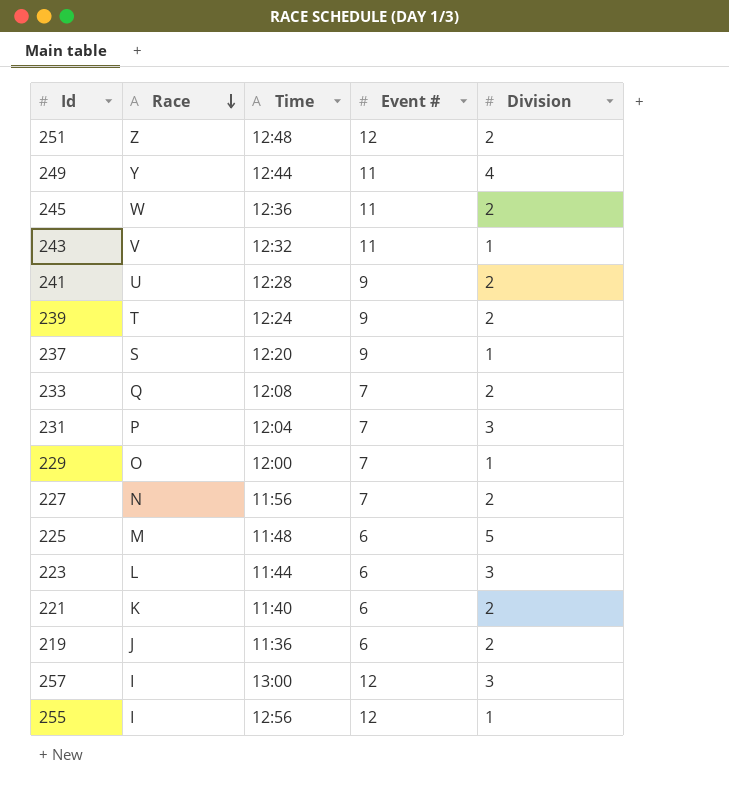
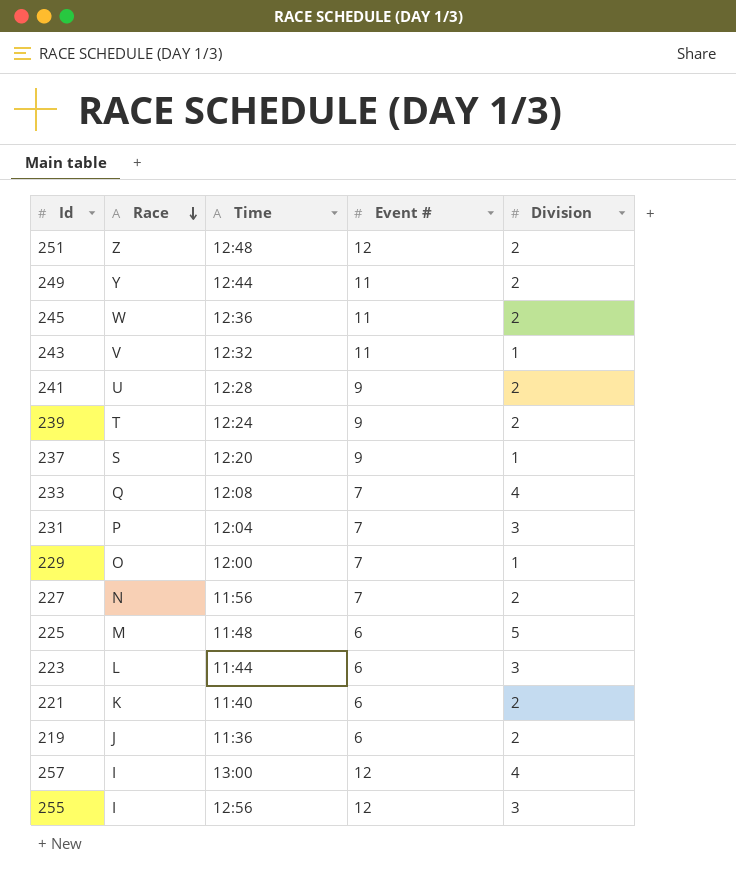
249 | Division: 4 -> 2
233 | Division: 2 -> 4
257 | Division: 3 -> 4
255 | Division: 1 -> 3

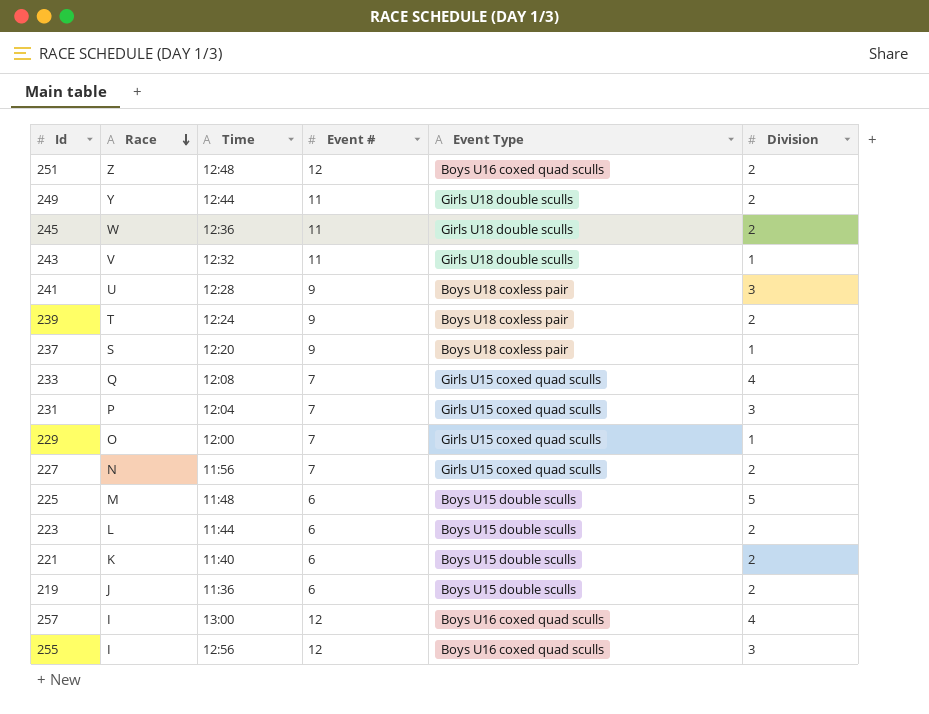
column Event Type | position: none -> 5
241 | Division: 2 -> 3
223 | Division: 3 -> 2

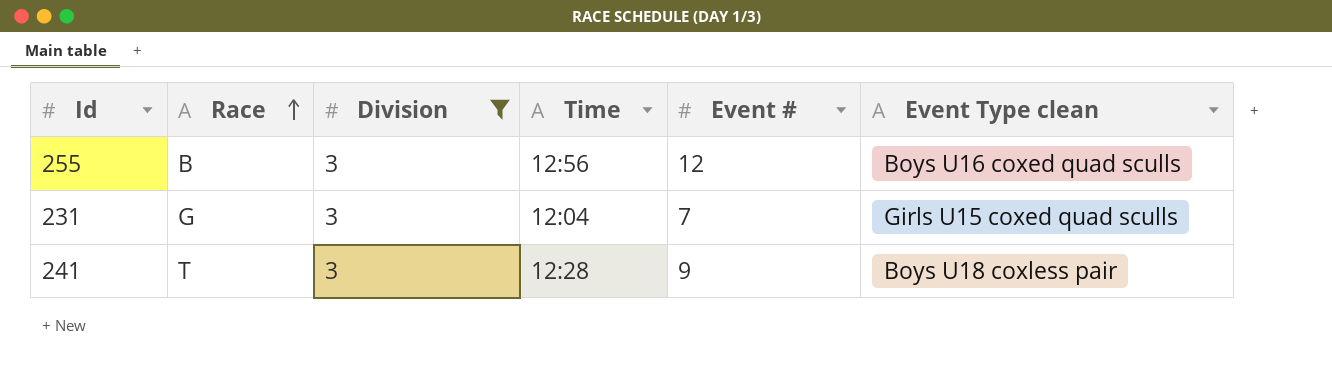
filter: none -> Division = 3
row order: Race descending -> Race ascending
column Division | position: 6 -> 3
column name: Event Type -> Event Type clean
255 | Race: I -> B
231 | Race: P -> G
241 | Race: U -> T

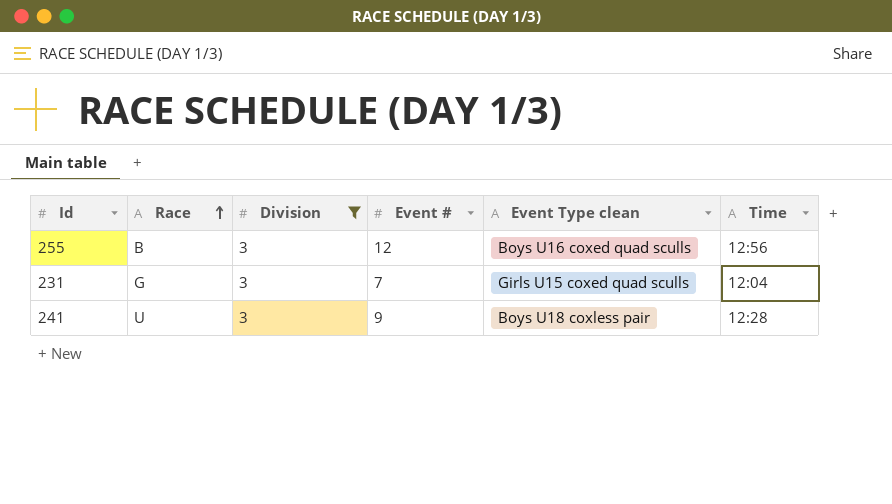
column Time | position: 4 -> 6
241 | Race: T -> U

